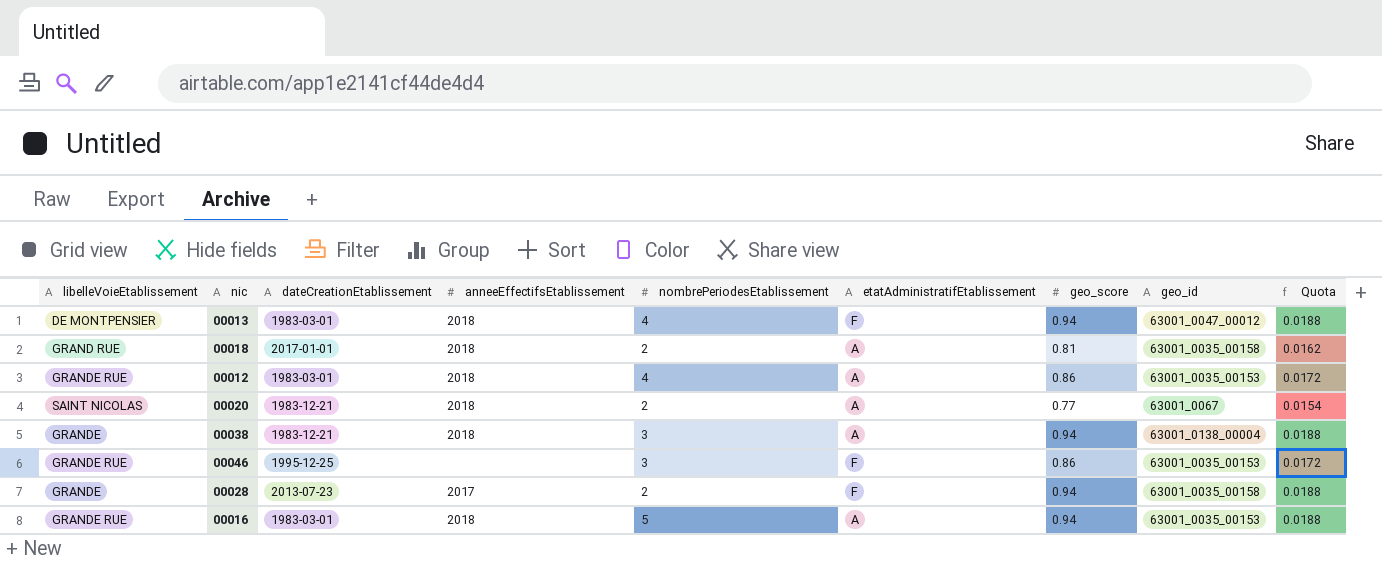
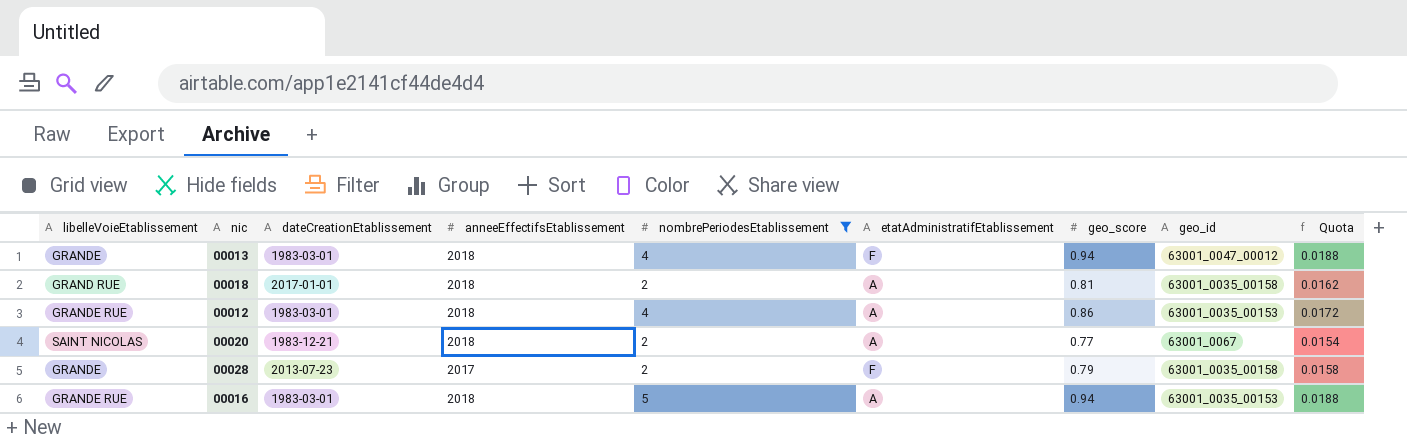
filter: none -> nombrePeriodesEtablissement != 3
00013 | libelleVoieEtablissement: DE MONTPENSIER -> GRANDE
00028 | geo_score: 0.94 -> 0.79
00028 | Quota: 0.0188 -> 0.0158

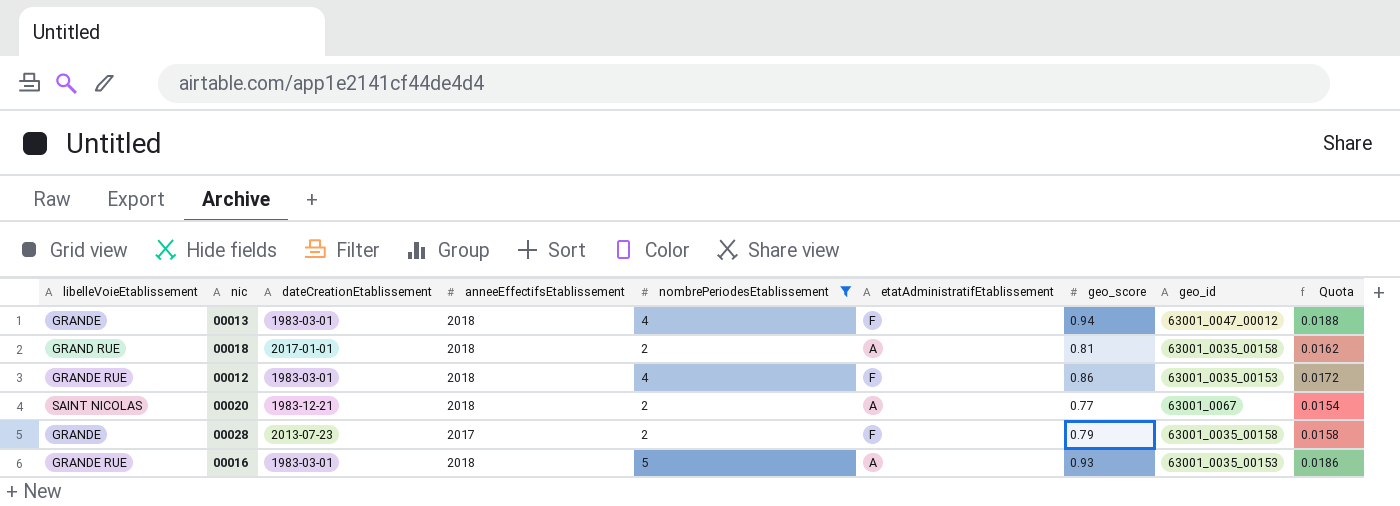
00012 | etatAdministratifEtablissement: A -> F
00016 | geo_score: 0.94 -> 0.93
00016 | Quota: 0.0188 -> 0.0186

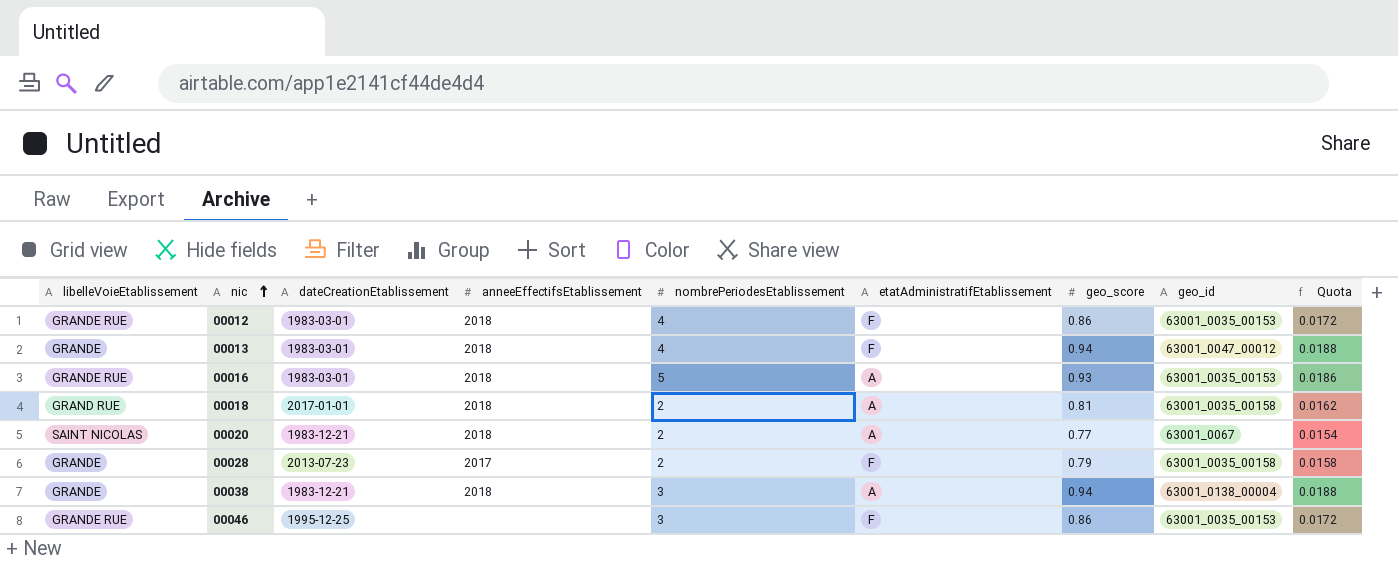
filter: nombrePeriodesEtablissement != 3 -> none
row order: none -> nic ascending

